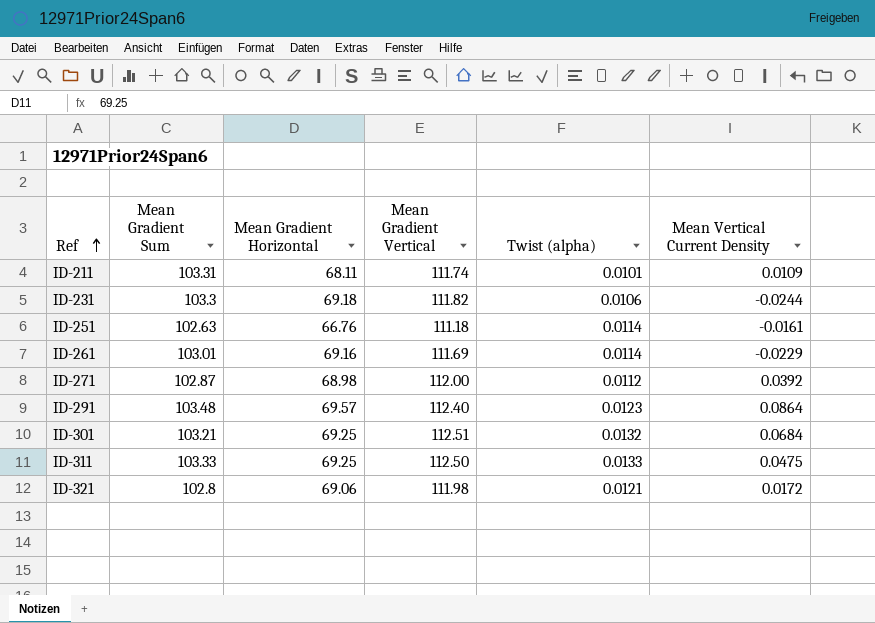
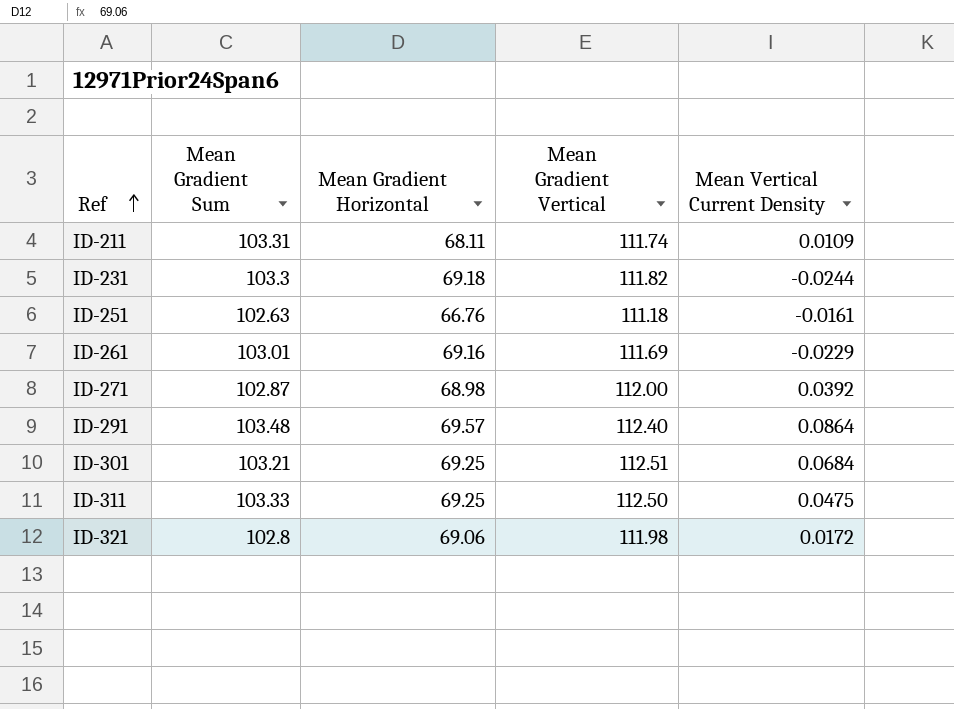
column Twist (alpha) | position: 5 -> none

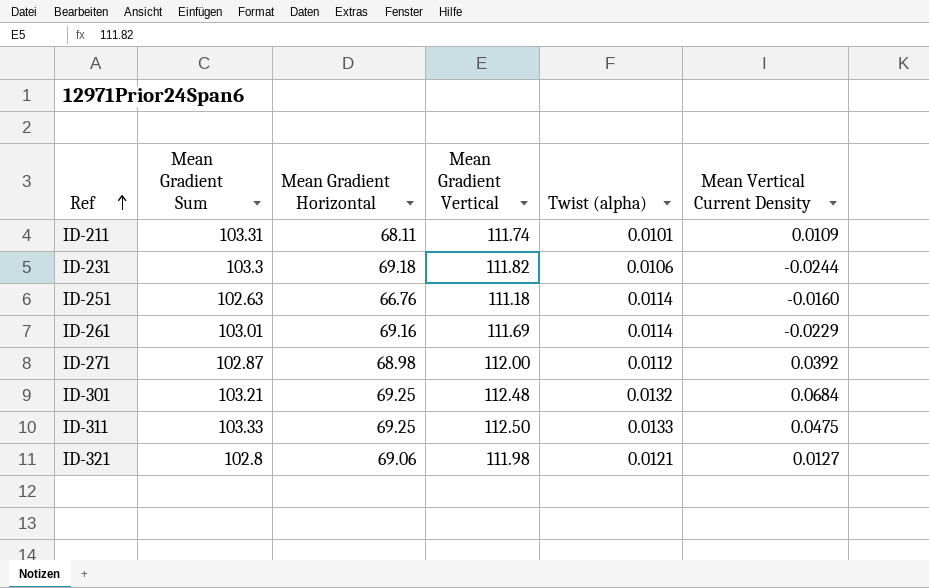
column Twist (alpha) | position: none -> 5
row ID-291: 103.48 | 69.57 | 112.40 | 0.0864 -> none
ID-251 | Mean Vertical Current Density: -0.0161 -> -0.0160
ID-301 | Mean Gradient Vertical: 112.51 -> 112.48
ID-321 | Mean Vertical Current Density: 0.0172 -> 0.0127

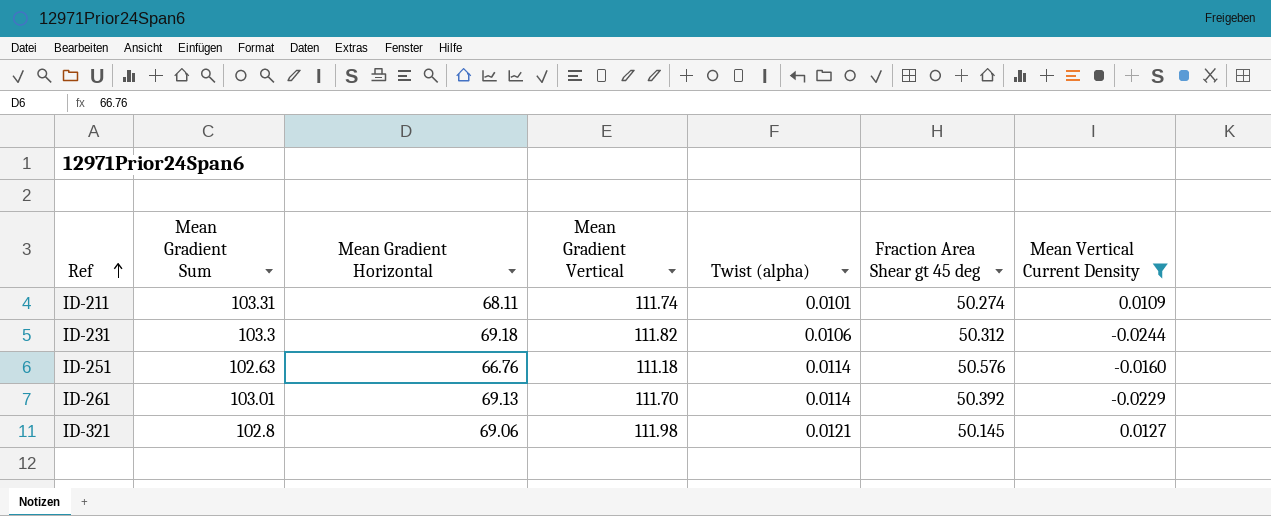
filter: none -> Mean Vertical Current Density <= 0.0127
column Fraction Area Shear gt 45 deg | position: none -> 6
ID-261 | Mean Gradient Horizontal: 69.16 -> 69.13
ID-261 | Mean Gradient Vertical: 111.69 -> 111.70

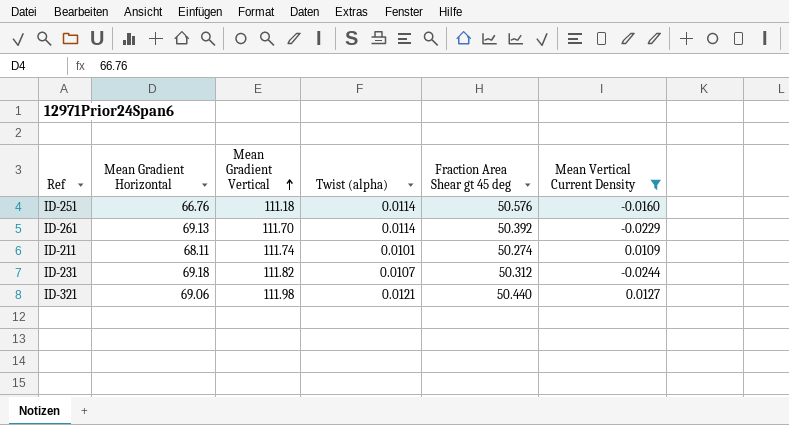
row order: Ref ascending -> Mean Gradient Vertical ascending
column Mean Gradient Sum | position: 2 -> none
ID-231 | Twist (alpha): 0.0106 -> 0.0107
ID-321 | Fraction Area Shear gt 45 deg: 50.145 -> 50.440

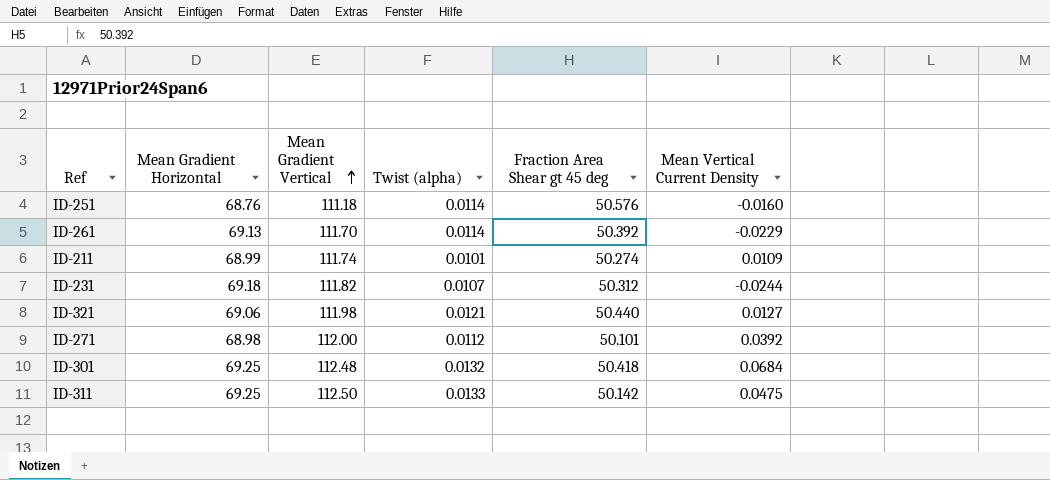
filter: Mean Vertical Current Density <= 0.0127 -> none
ID-251 | Mean Gradient Horizontal: 66.76 -> 68.76
ID-211 | Mean Gradient Horizontal: 68.11 -> 68.99

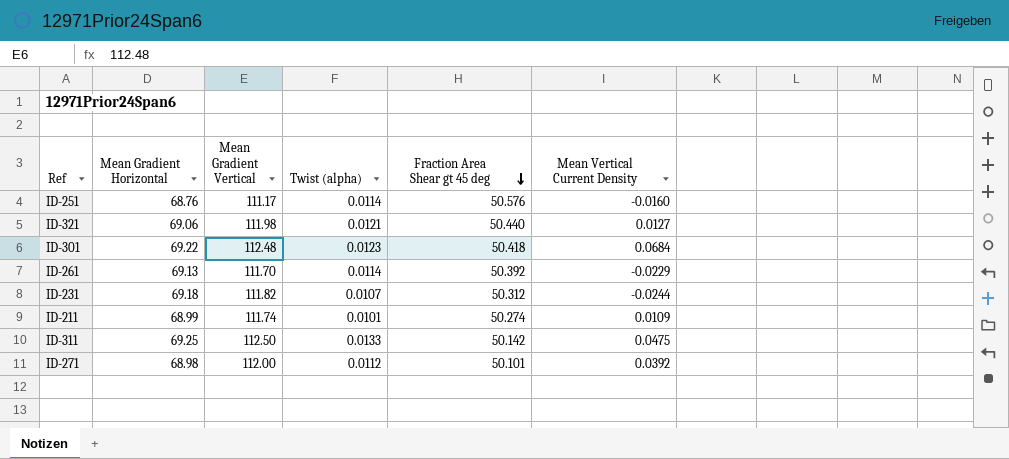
row order: Mean Gradient Vertical ascending -> Fraction Area Shear gt 45 deg descending
ID-251 | Mean Gradient Vertical: 111.18 -> 111.17
ID-301 | Mean Gradient Horizontal: 69.25 -> 69.22
ID-301 | Twist (alpha): 0.0132 -> 0.0123

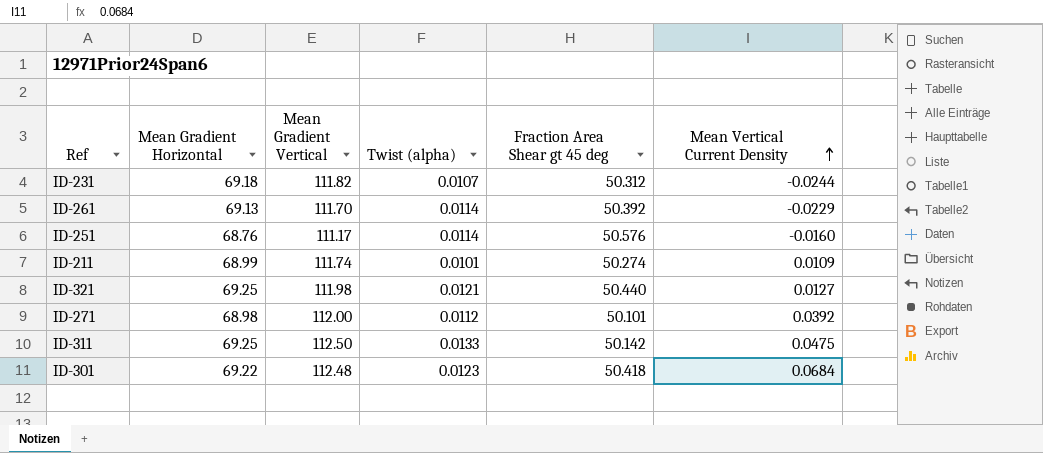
row order: Fraction Area Shear gt 45 deg descending -> Mean Vertical Current Density ascending
ID-321 | Mean Gradient Horizontal: 69.06 -> 69.25

